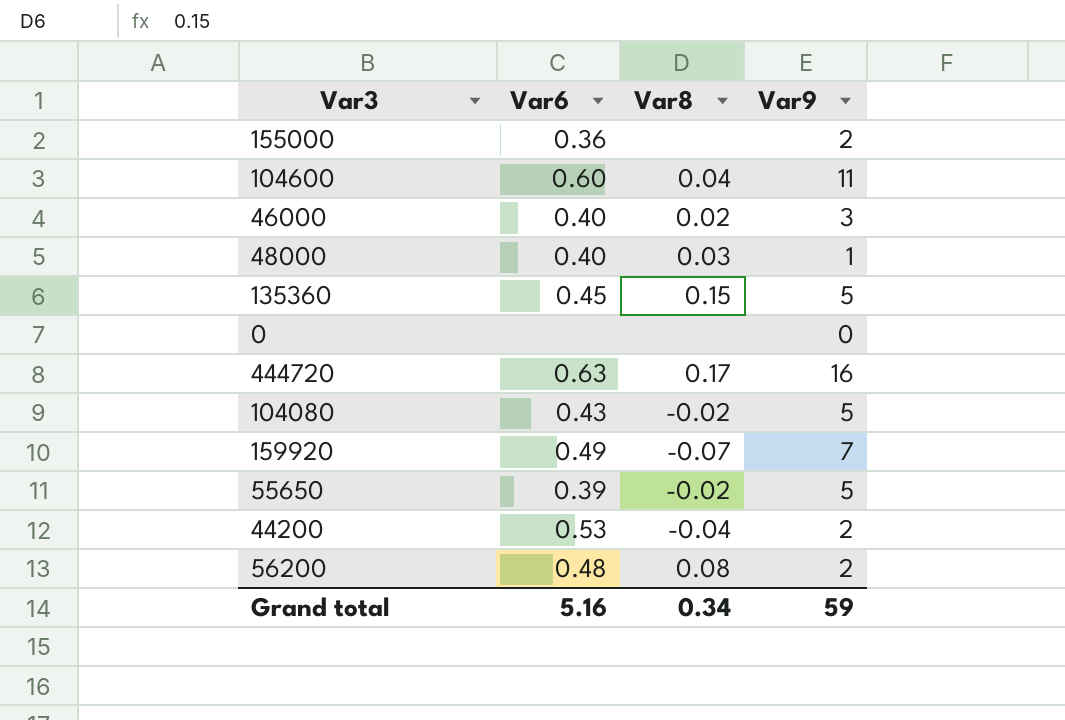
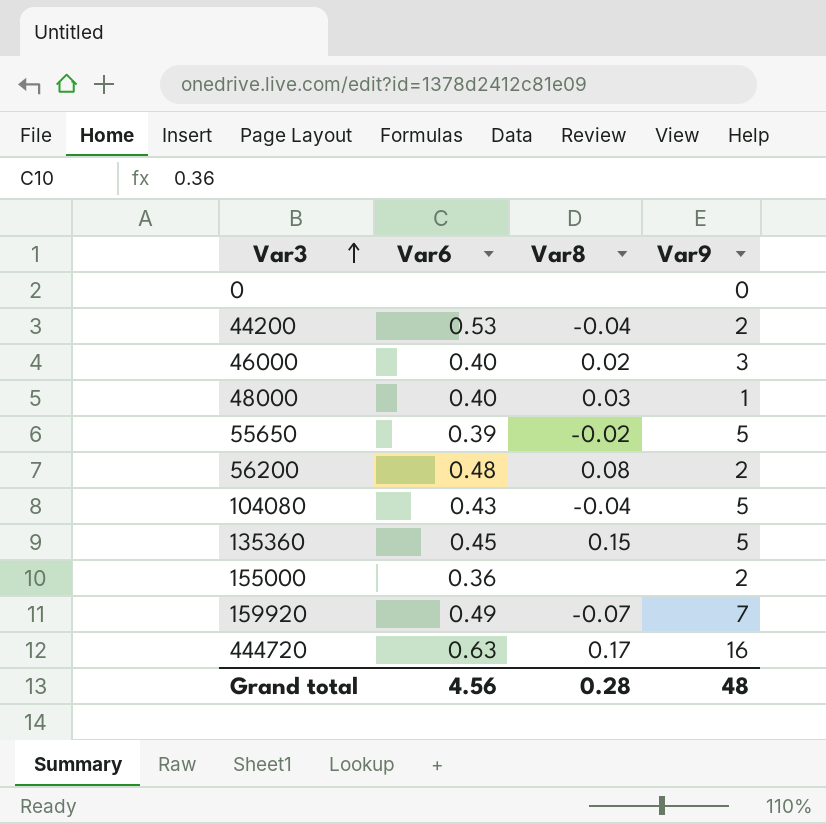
row order: none -> Var3 ascending
row 104600: 0.60 | 0.04 | 11 -> none
104080 | Var8: -0.02 -> -0.04
Grand total | Var6: 5.16 -> 4.56
Grand total | Var8: 0.34 -> 0.28
Grand total | Var9: 59 -> 48

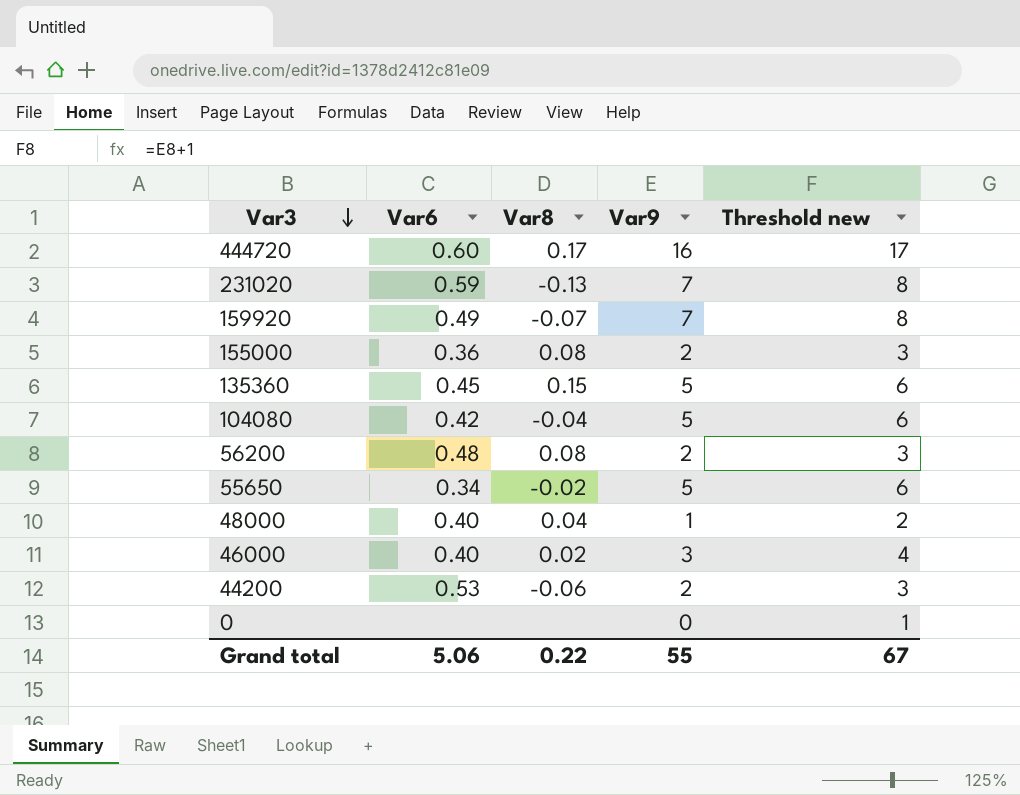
row order: Var3 ascending -> Var3 descending
column Threshold new | formula: none -> [Var9] + 1
444720 | Var6: 0.63 -> 0.60
row 231020: none -> 0.59 | -0.13 | 7 | 8
155000 | Var8: none -> 0.08
104080 | Var6: 0.43 -> 0.42
55650 | Var6: 0.39 -> 0.34
48000 | Var8: 0.03 -> 0.04
44200 | Var8: -0.04 -> -0.06
Grand total | Var6: 4.56 -> 5.06
Grand total | Var8: 0.28 -> 0.22
Grand total | Var9: 48 -> 55

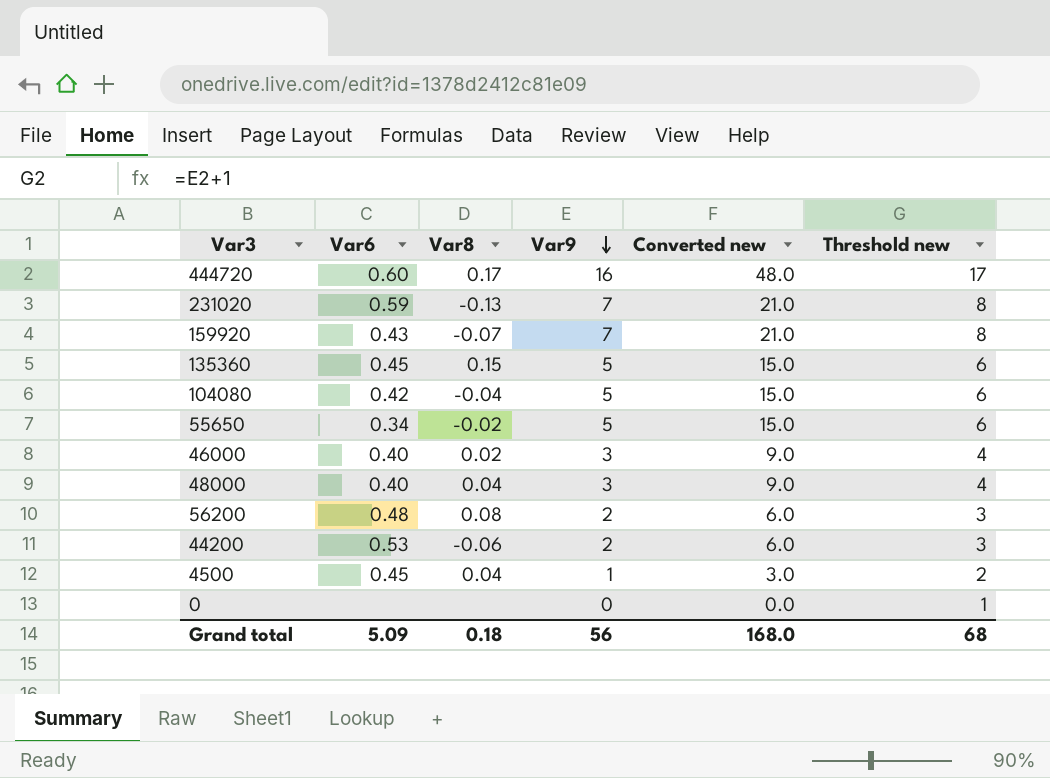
row order: Var3 descending -> Var9 descending
column Converted new | formula: none -> [Var9] * 3
row 155000: 0.36 | 0.08 | 2 | 3 -> none
159920 | Var6: 0.49 -> 0.43
48000 | Var9: 1 -> 3
48000 | Threshold new: 2 -> 4
row 4500: none -> 0.45 | 0.04 | 1 | 3.0 | 2
Grand total | Var6: 5.06 -> 5.09
Grand total | Var8: 0.22 -> 0.18
Grand total | Var9: 55 -> 56
Grand total | Threshold new: 67 -> 68

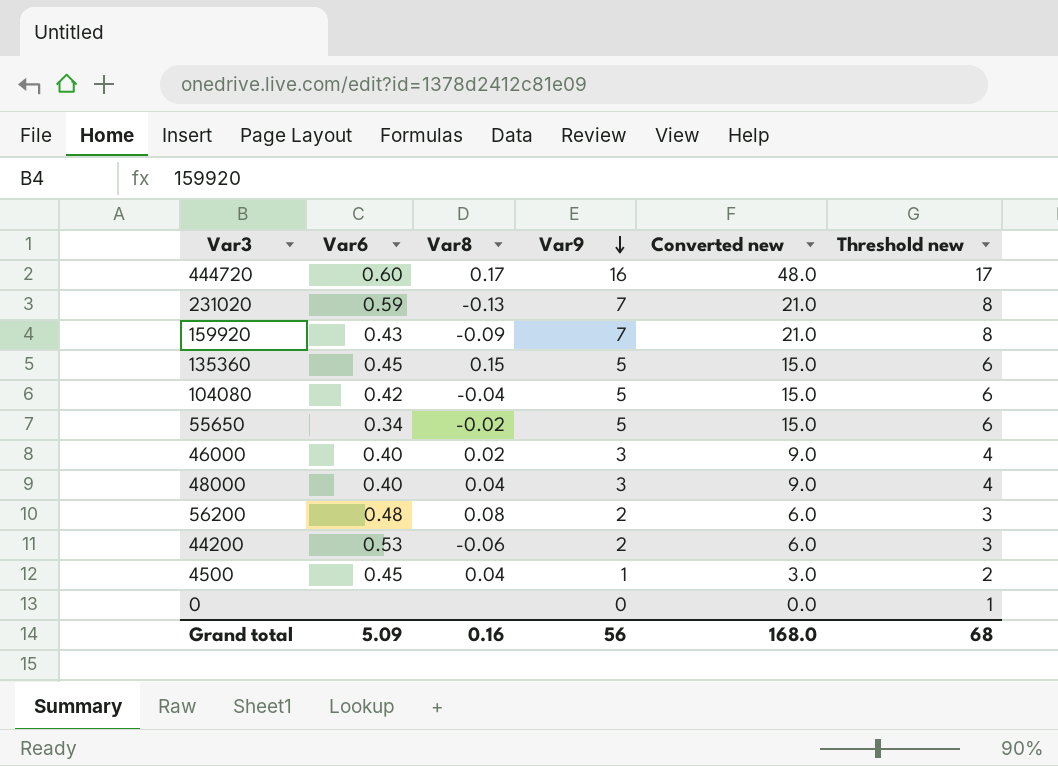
159920 | Var8: -0.07 -> -0.09
Grand total | Var8: 0.18 -> 0.16

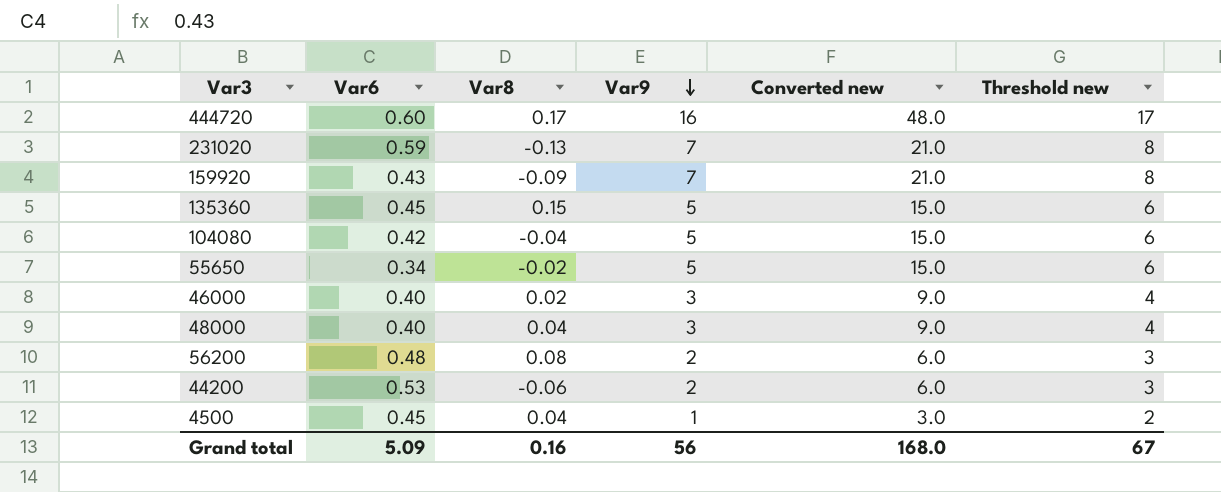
row 0: none | none | 0 | 0.0 | 1 -> none
Grand total | Threshold new: 68 -> 67

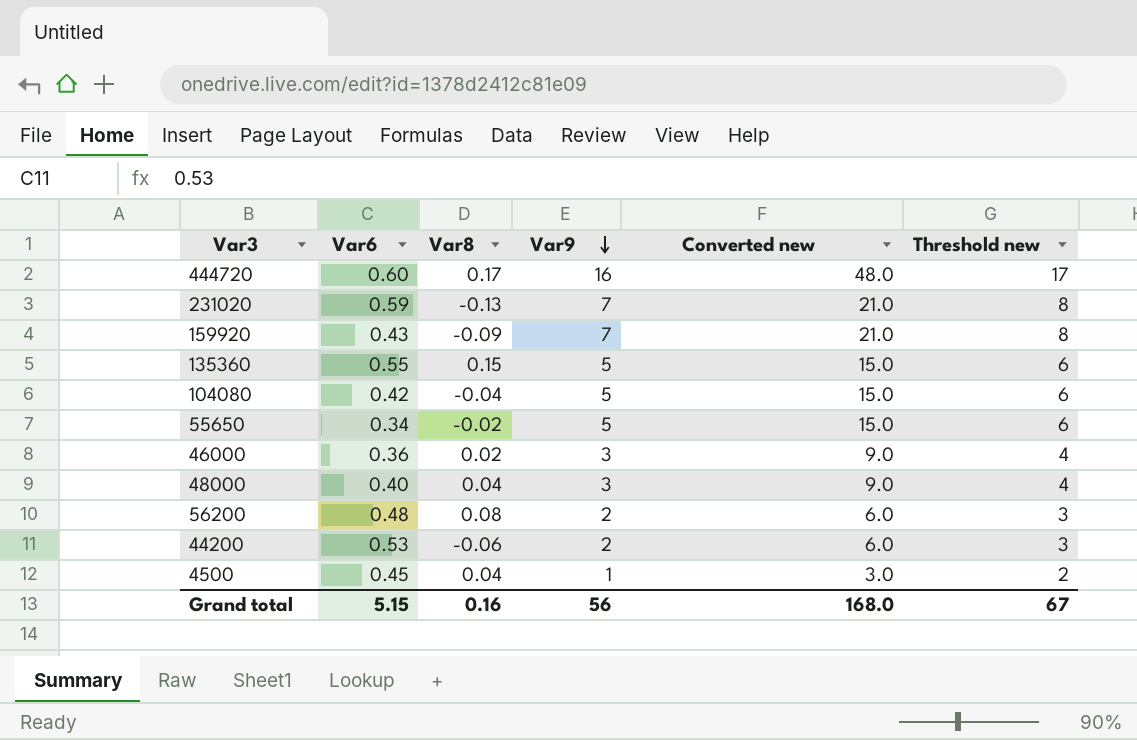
135360 | Var6: 0.45 -> 0.55
46000 | Var6: 0.40 -> 0.36
Grand total | Var6: 5.09 -> 5.15

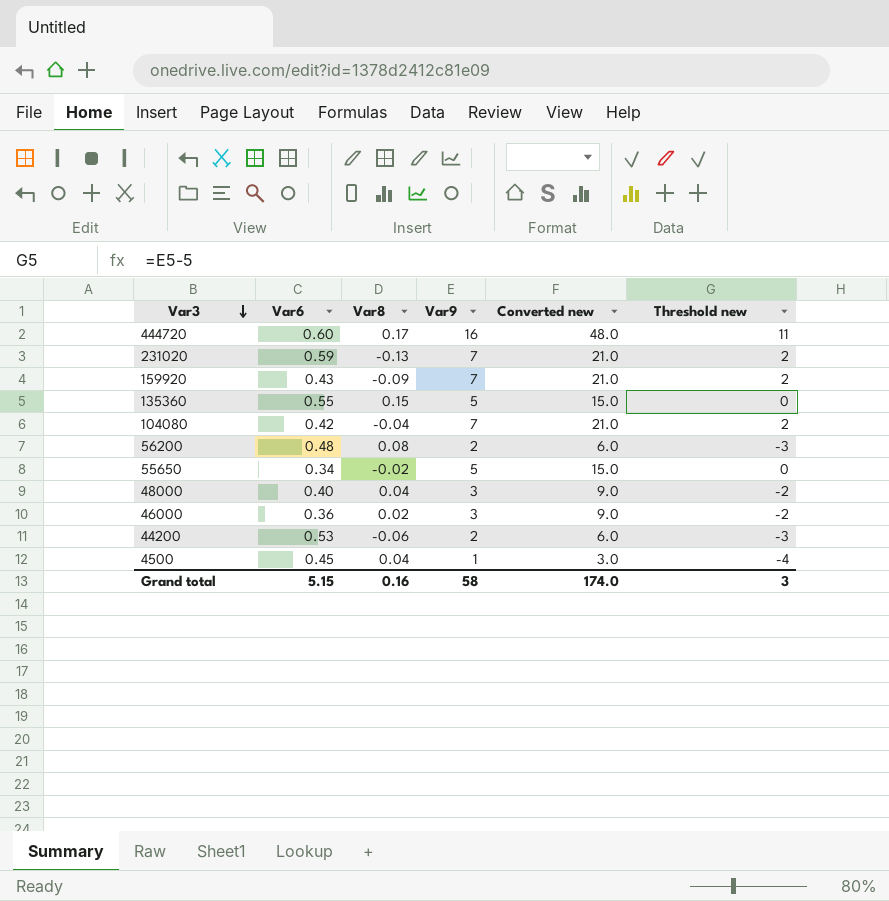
row order: Var9 descending -> Var3 descending
column Threshold new | formula: [Var9] + 1 -> [Var9] - 5
104080 | Var9: 5 -> 7
104080 | Converted new: 15.0 -> 21.0
Grand total | Var9: 56 -> 58
Grand total | Converted new: 168.0 -> 174.0
Grand total | Threshold new: 67 -> 3

